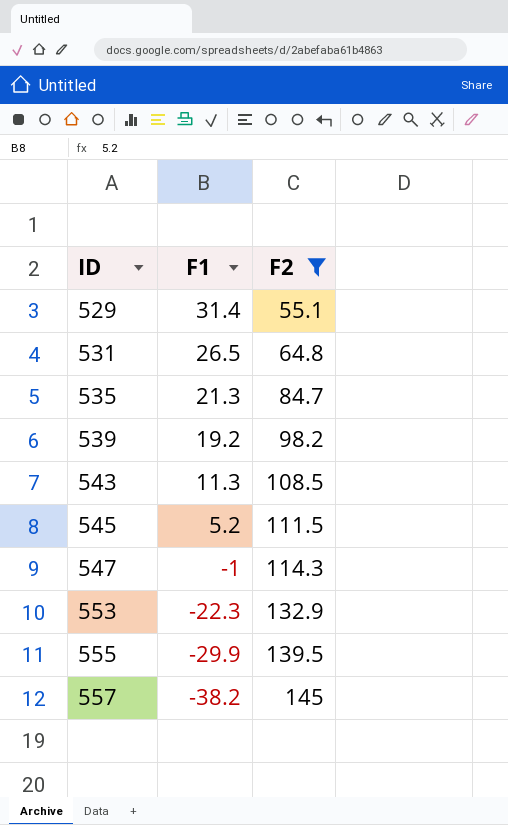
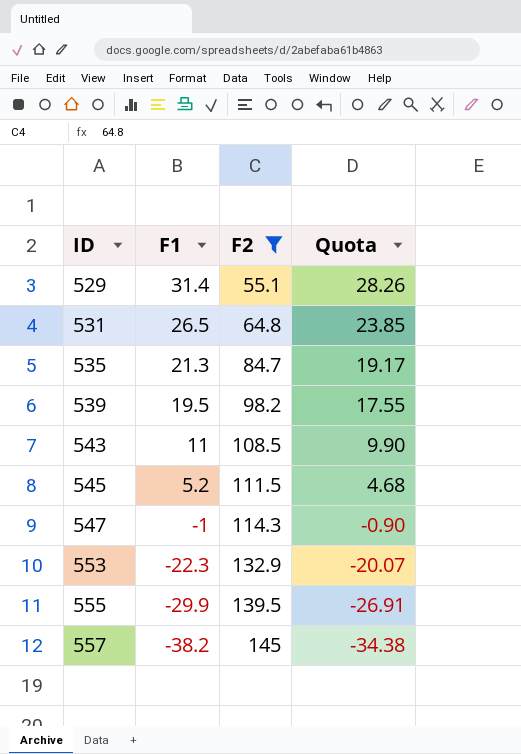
column Quota | formula: none -> [F1] * 0.9
539 | F1: 19.2 -> 19.5
543 | F1: 11.3 -> 11

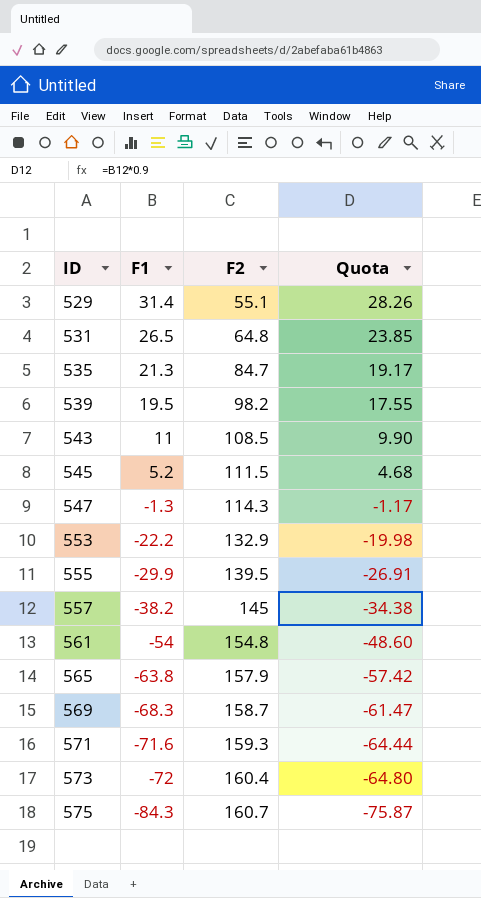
filter: F2 <= 145 -> none
547 | F1: -1 -> -1.3
547 | Quota: -0.90 -> -1.17
553 | F1: -22.3 -> -22.2
553 | Quota: -20.07 -> -19.98

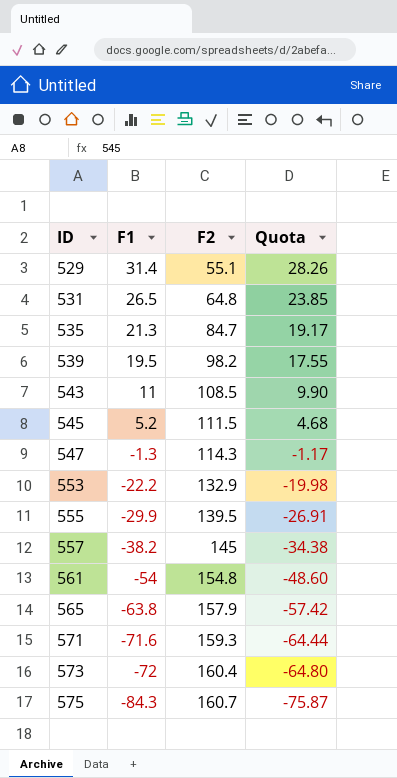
row 569: -68.3 | 158.7 | -61.47 -> none

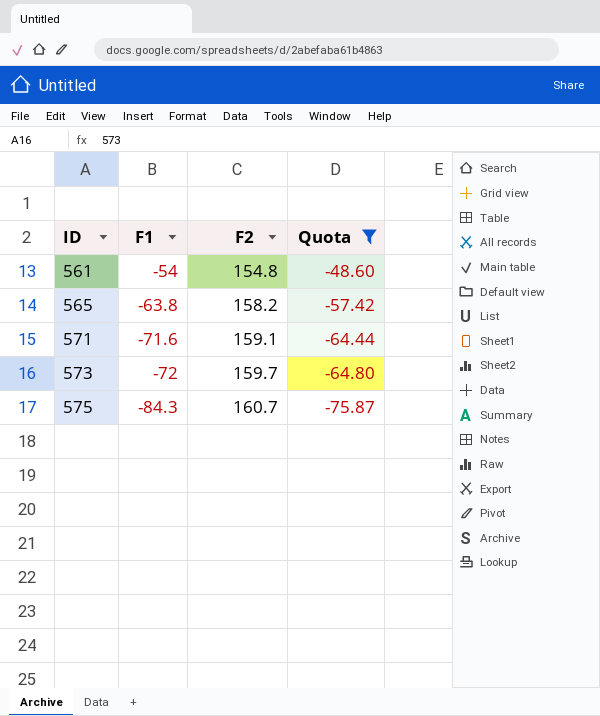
filter: none -> Quota <= -48.60
565 | F2: 157.9 -> 158.2
571 | F2: 159.3 -> 159.1
573 | F2: 160.4 -> 159.7

